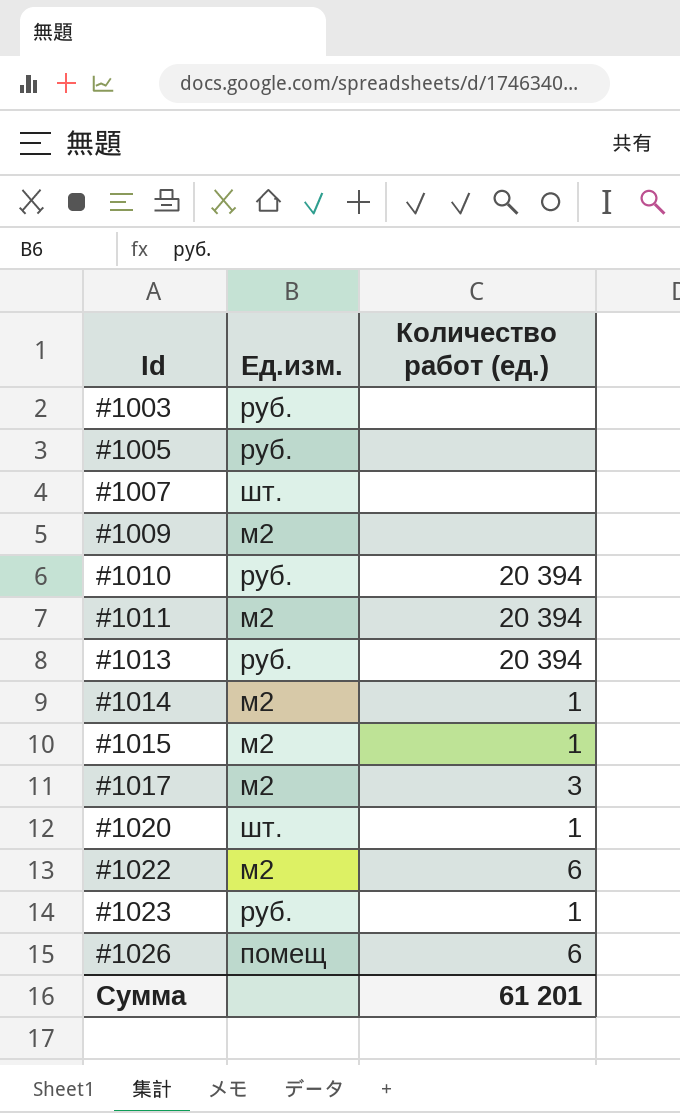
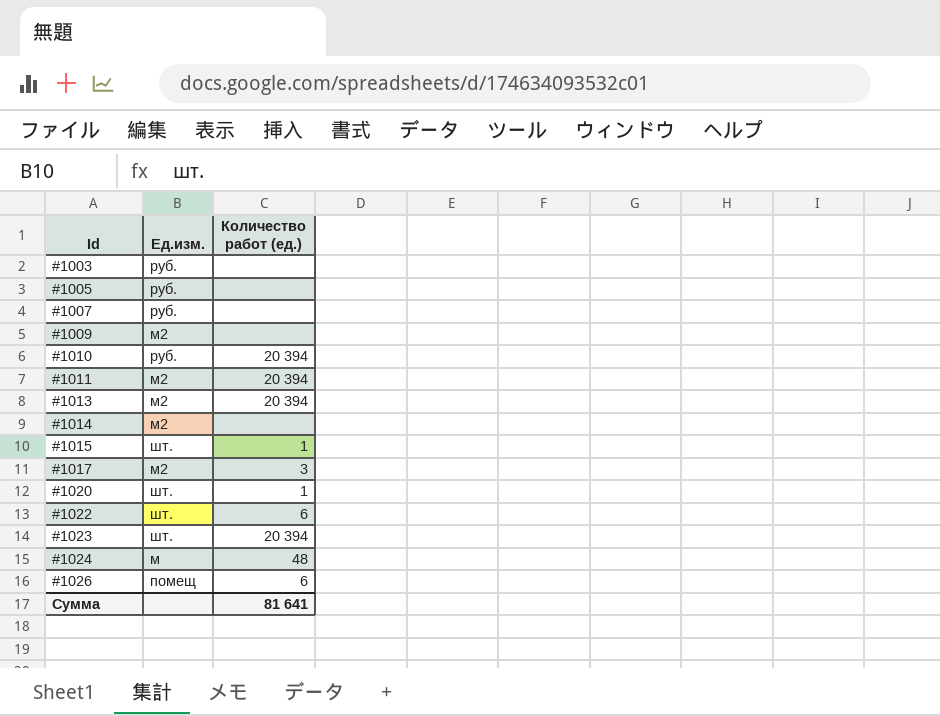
#1007 | Ед.изм.: шт. -> руб.
#1013 | Ед.изм.: руб. -> м2
#1014 | Количество работ (ед.): 1 -> none
#1015 | Ед.изм.: м2 -> шт.
#1022 | Ед.изм.: м2 -> шт.
#1023 | Ед.изм.: руб. -> шт.
#1023 | Количество работ (ед.): 1 -> 20 394
row #1024: none -> м | 48
Сумма | Количество работ (ед.): 61 201 -> 81 641

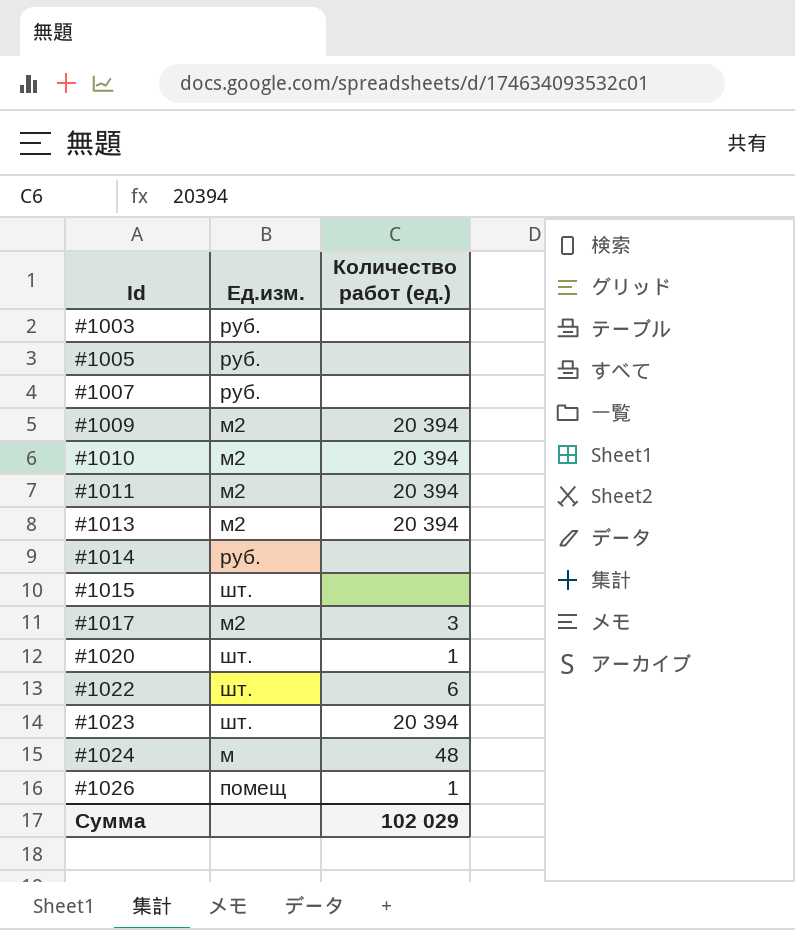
#1009 | Количество работ (ед.): none -> 20 394
#1010 | Ед.изм.: руб. -> м2
#1014 | Ед.изм.: м2 -> руб.
#1015 | Количество работ (ед.): 1 -> none
#1026 | Количество работ (ед.): 6 -> 1
Сумма | Количество работ (ед.): 81 641 -> 102 029

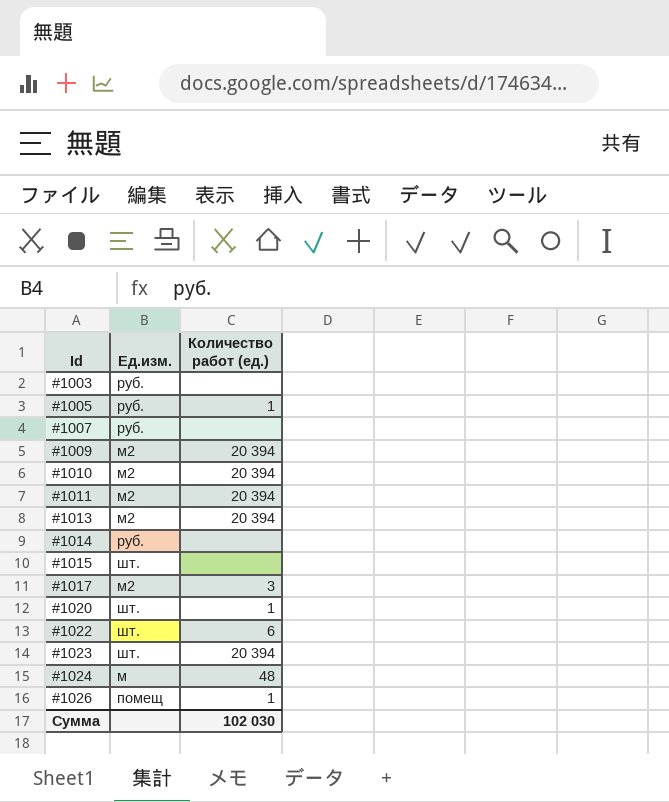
#1005 | Количество работ (ед.): none -> 1
Сумма | Количество работ (ед.): 102 029 -> 102 030

